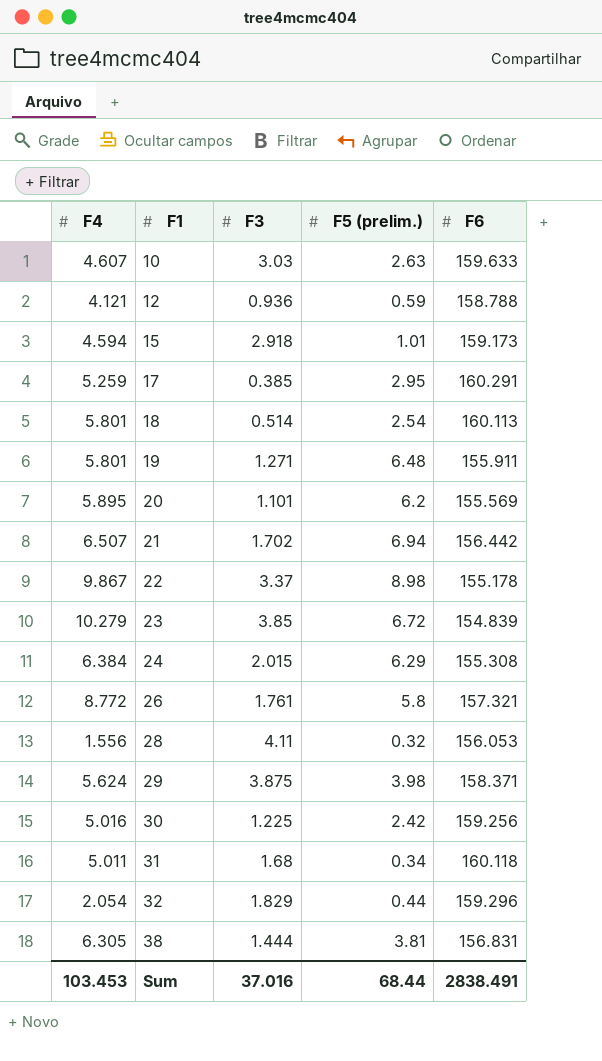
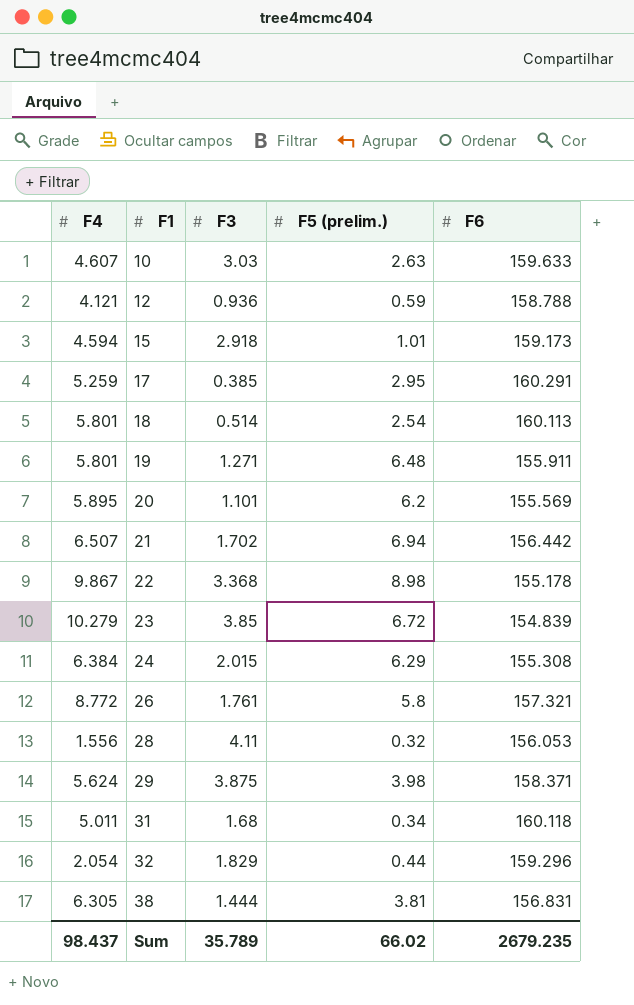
row 30: 5.016 | 1.225 | 2.42 | 159.256 -> none
22 | F3: 3.37 -> 3.368
Sum | F4: 103.453 -> 98.437
Sum | F3: 37.016 -> 35.789
Sum | F5 (prelim.): 68.44 -> 66.02
Sum | F6: 2838.491 -> 2679.235

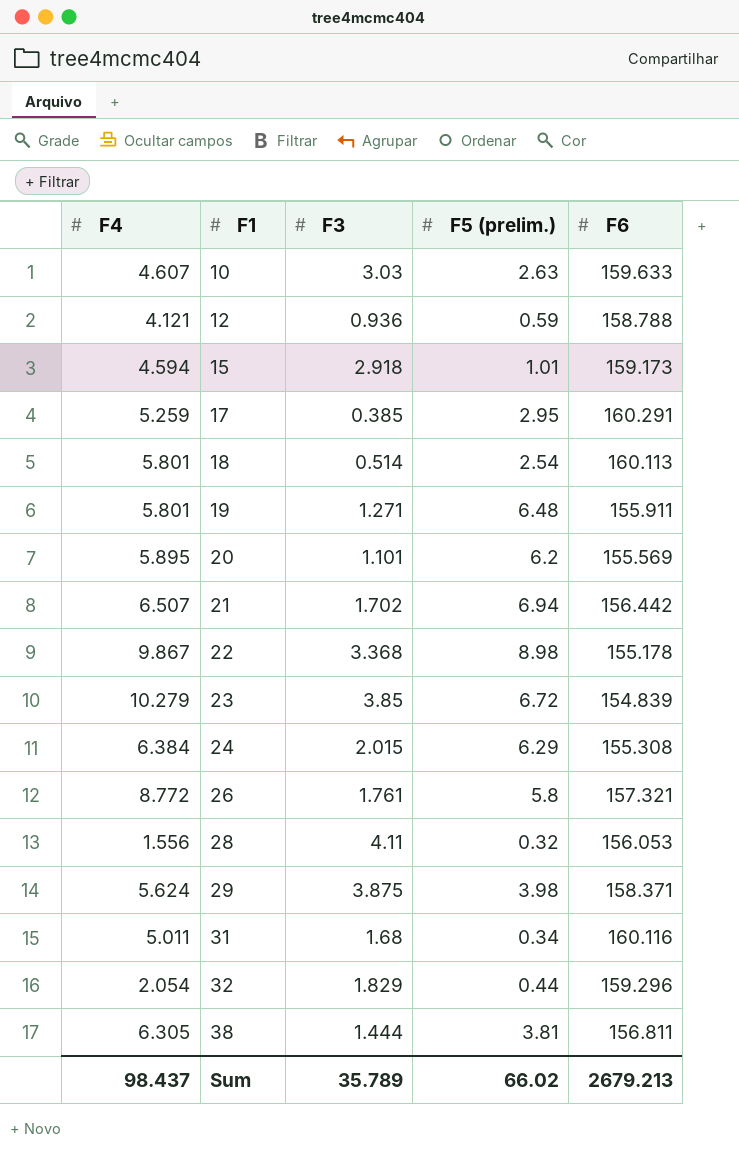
31 | F6: 160.118 -> 160.116
38 | F6: 156.831 -> 156.811
Sum | F6: 2679.235 -> 2679.213

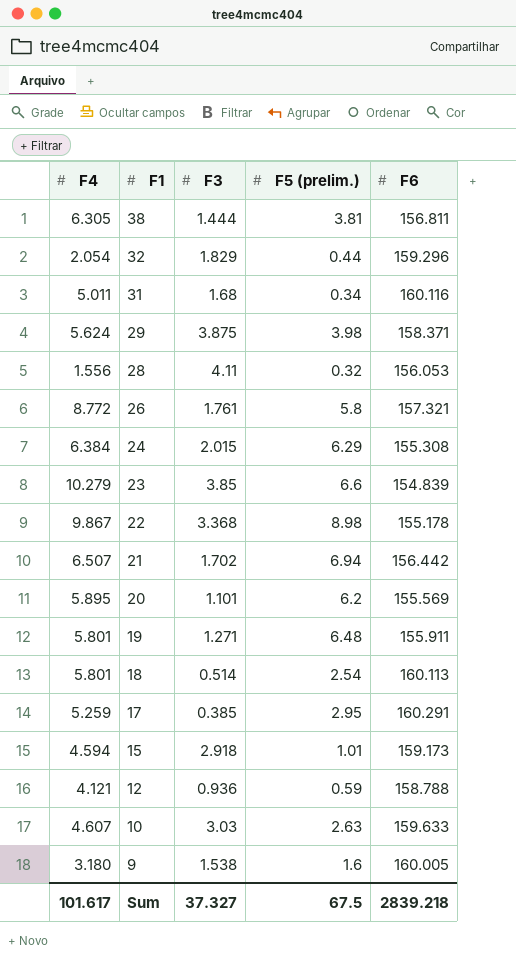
row order: F1 ascending -> F1 descending
23 | F5 (prelim.): 6.72 -> 6.6
row 9: none -> 3.180 | 1.538 | 1.6 | 160.005
Sum | F4: 98.437 -> 101.617
Sum | F3: 35.789 -> 37.327
Sum | F5 (prelim.): 66.02 -> 67.5
Sum | F6: 2679.213 -> 2839.218

